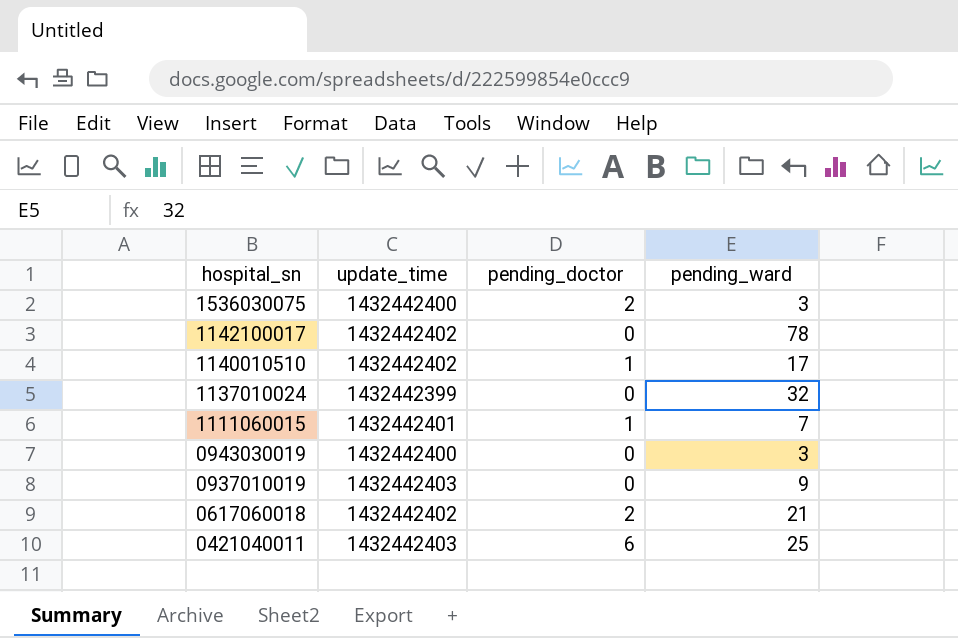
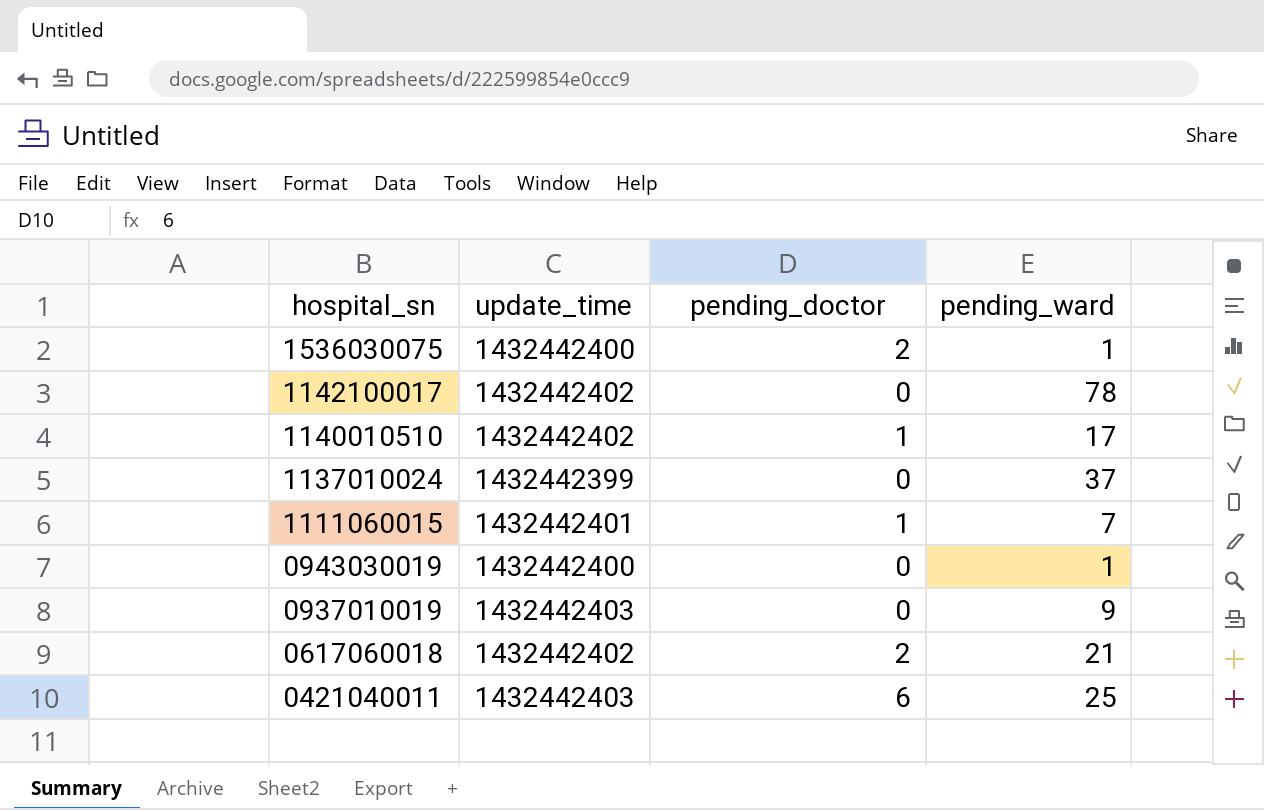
1536030075 | pending_ward: 3 -> 1
1137010024 | pending_ward: 32 -> 37
0943030019 | pending_ward: 3 -> 1

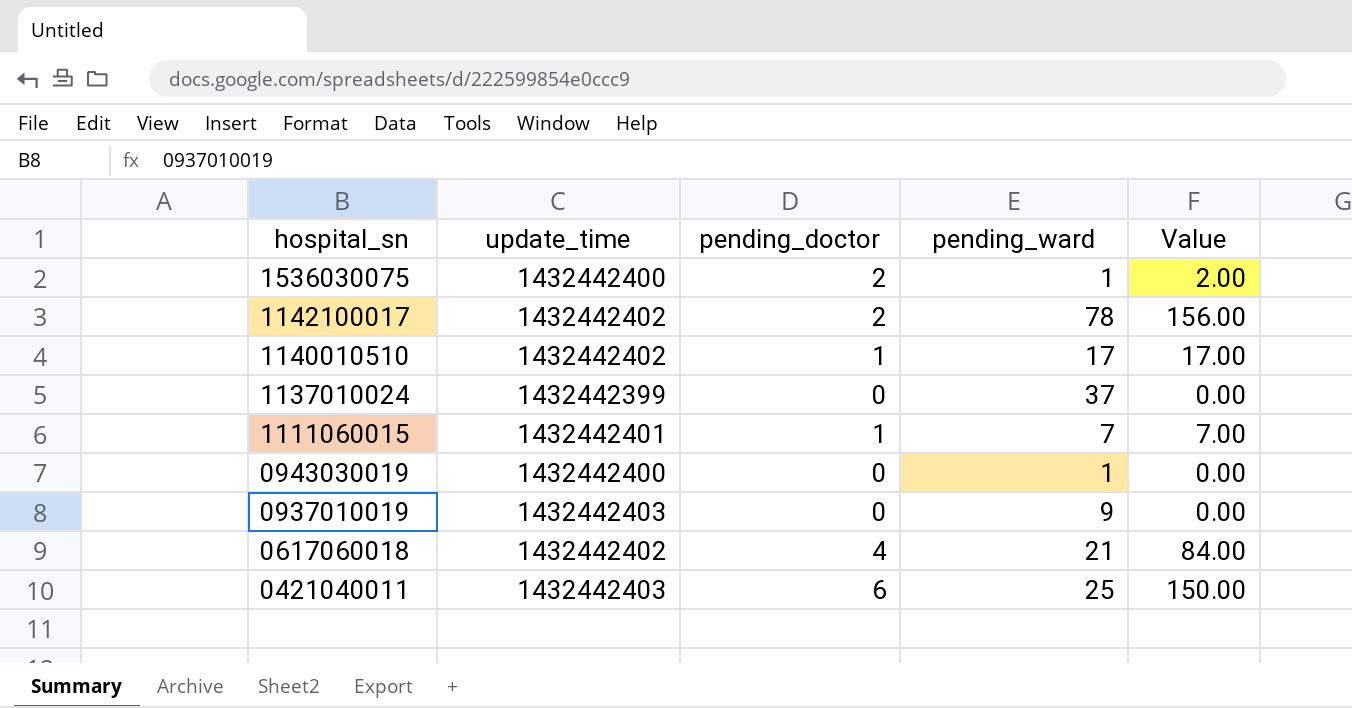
column Value | formula: none -> [pending_doctor] * [pending_ward]
1142100017 | pending_doctor: 0 -> 2
0617060018 | pending_doctor: 2 -> 4

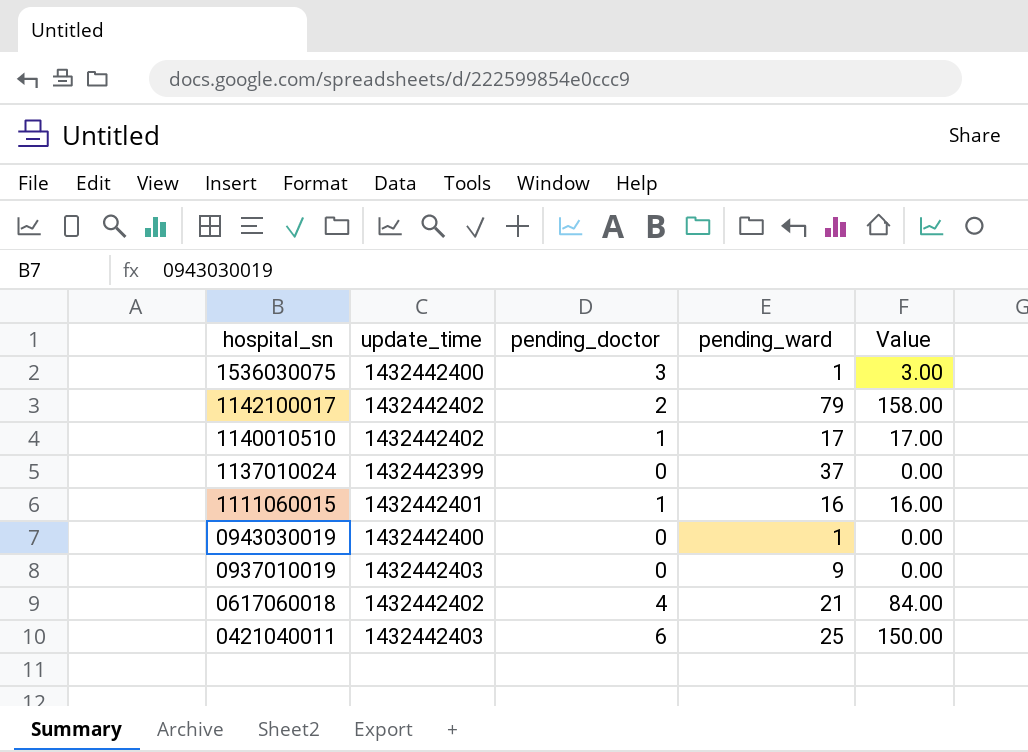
1536030075 | pending_doctor: 2 -> 3
1536030075 | Value: 2.00 -> 3.00
1142100017 | pending_ward: 78 -> 79
1142100017 | Value: 156.00 -> 158.00
1111060015 | pending_ward: 7 -> 16
1111060015 | Value: 7.00 -> 16.00

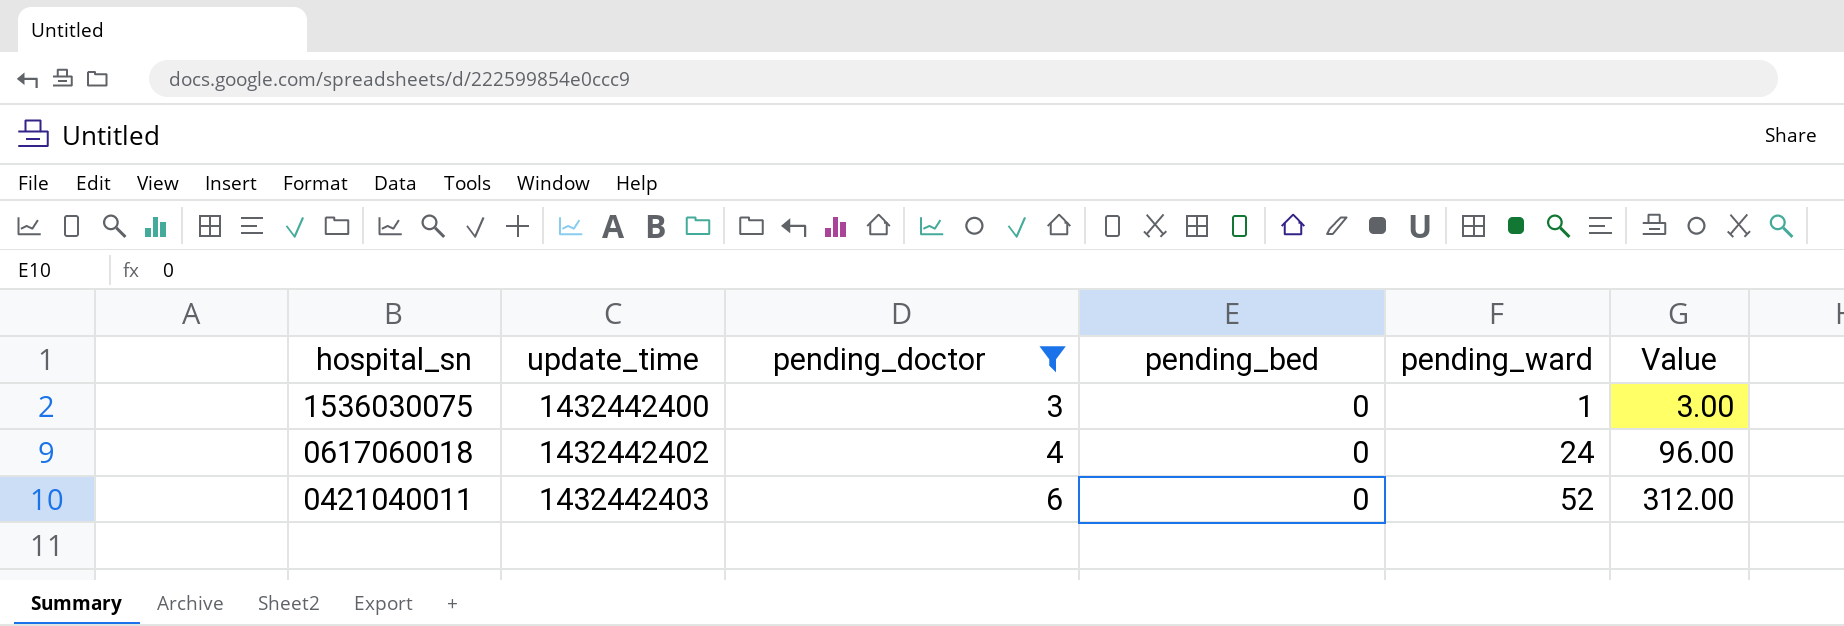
filter: none -> pending_doctor >= 3
column pending_bed | position: none -> 4
0617060018 | pending_ward: 21 -> 24
0617060018 | Value: 84.00 -> 96.00
0421040011 | pending_ward: 25 -> 52
0421040011 | Value: 150.00 -> 312.00

